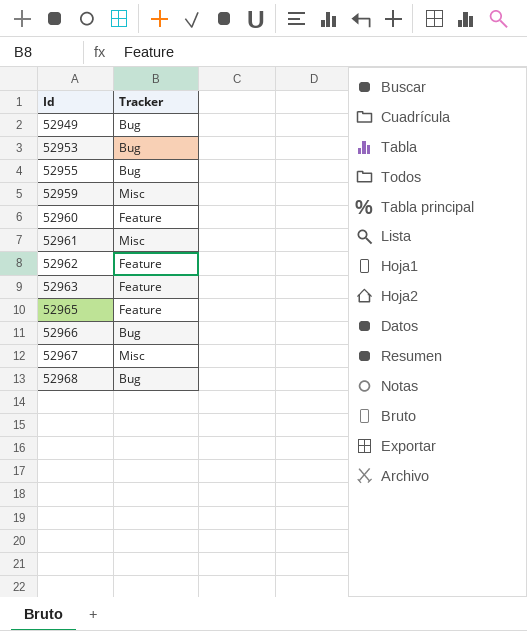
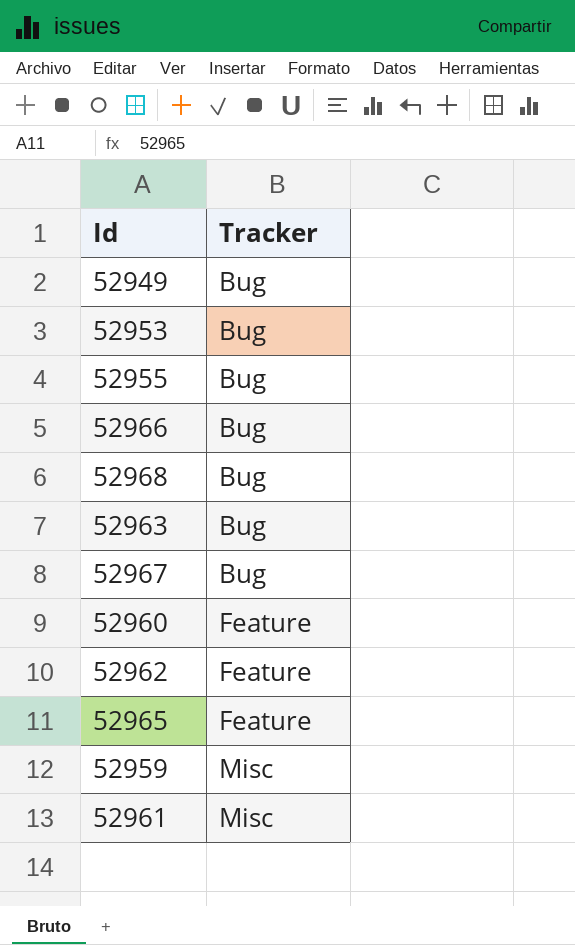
row order: Id ascending -> Tracker ascending
52963 | Tracker: Feature -> Bug
52967 | Tracker: Misc -> Bug

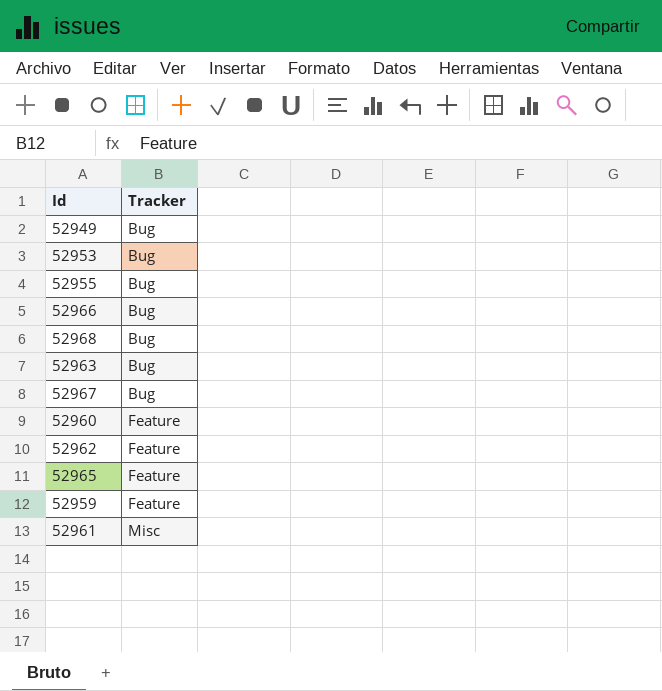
52959 | Tracker: Misc -> Feature

